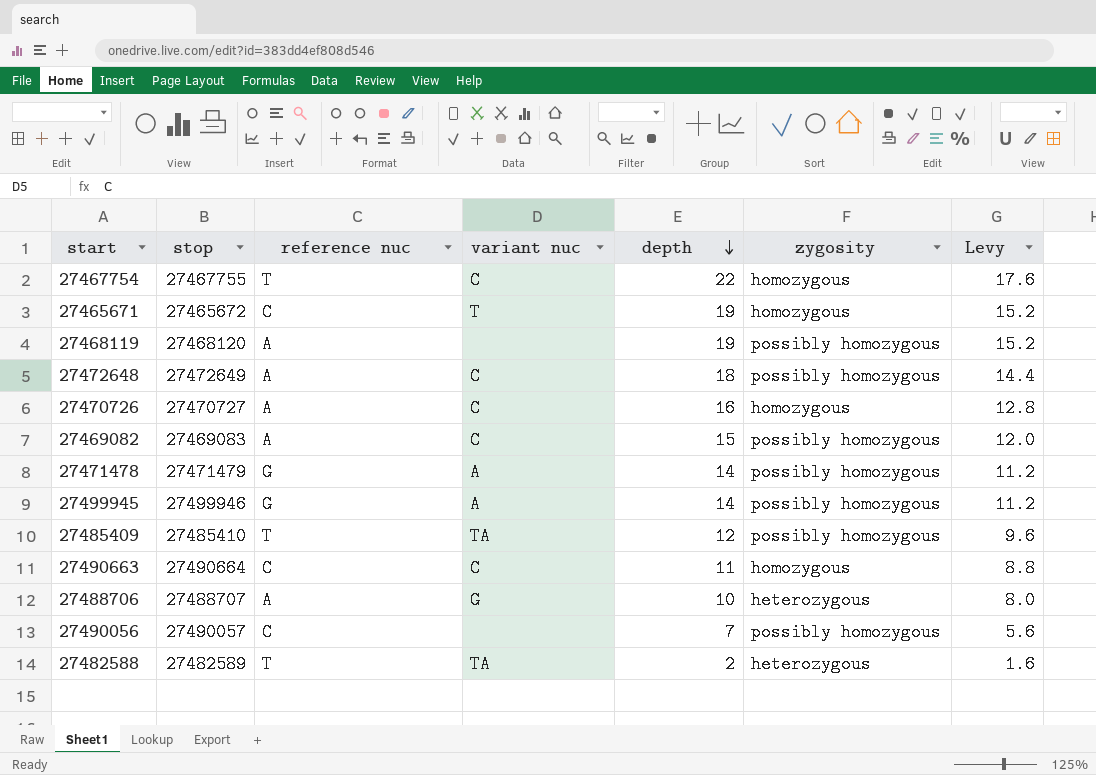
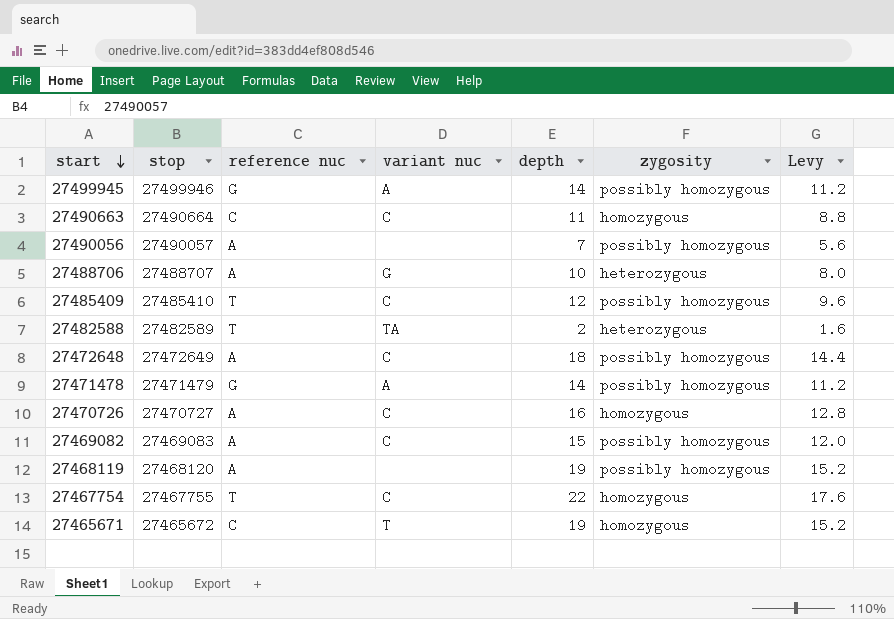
row order: depth descending -> start descending
27490056 | reference nuc: C -> A
27485409 | variant nuc: TA -> C

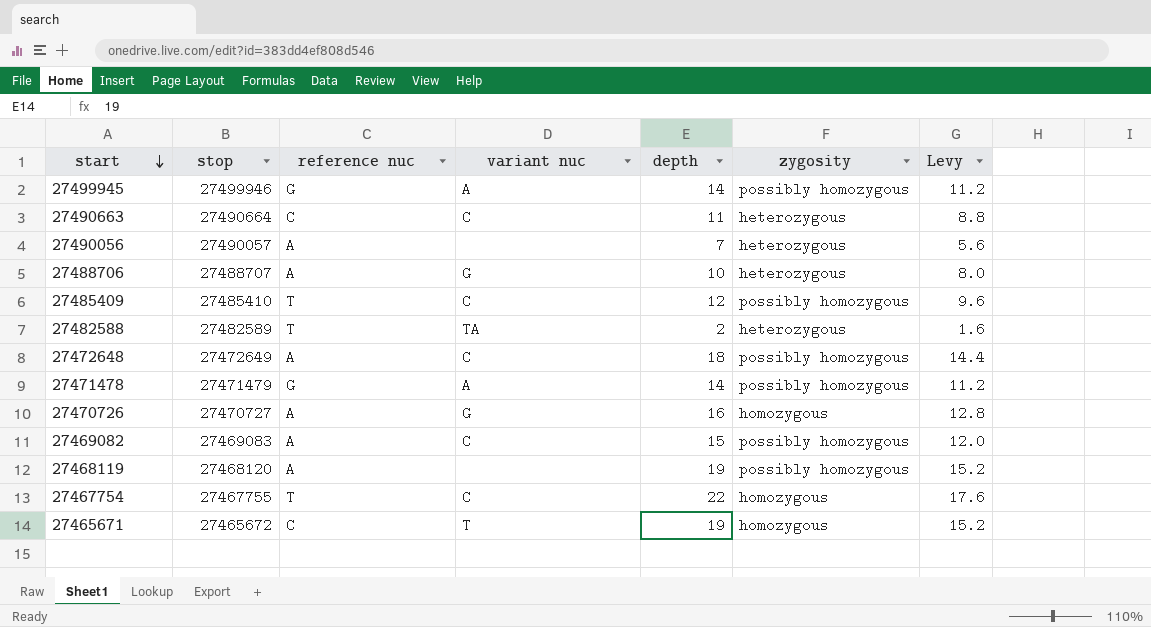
27490663 | zygosity: homozygous -> heterozygous
27490056 | zygosity: possibly homozygous -> heterozygous
27470726 | variant nuc: C -> G

